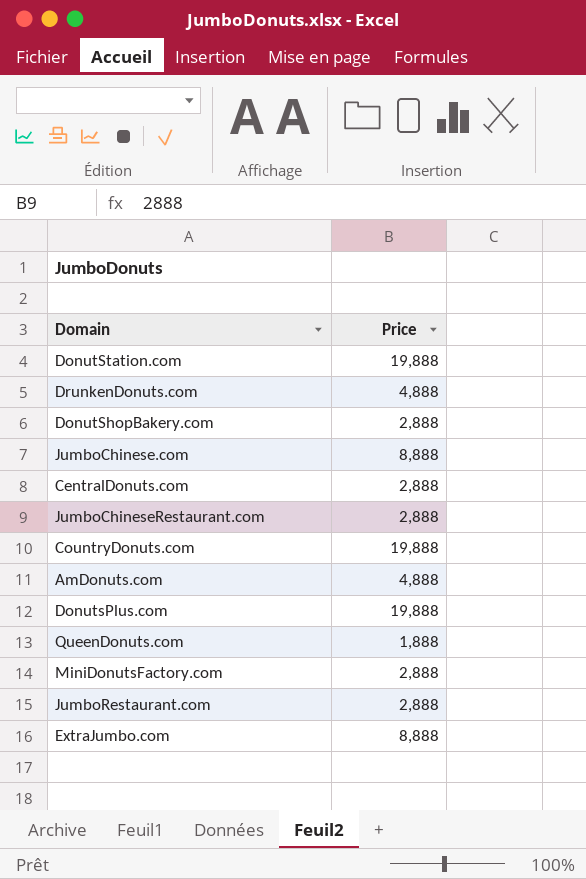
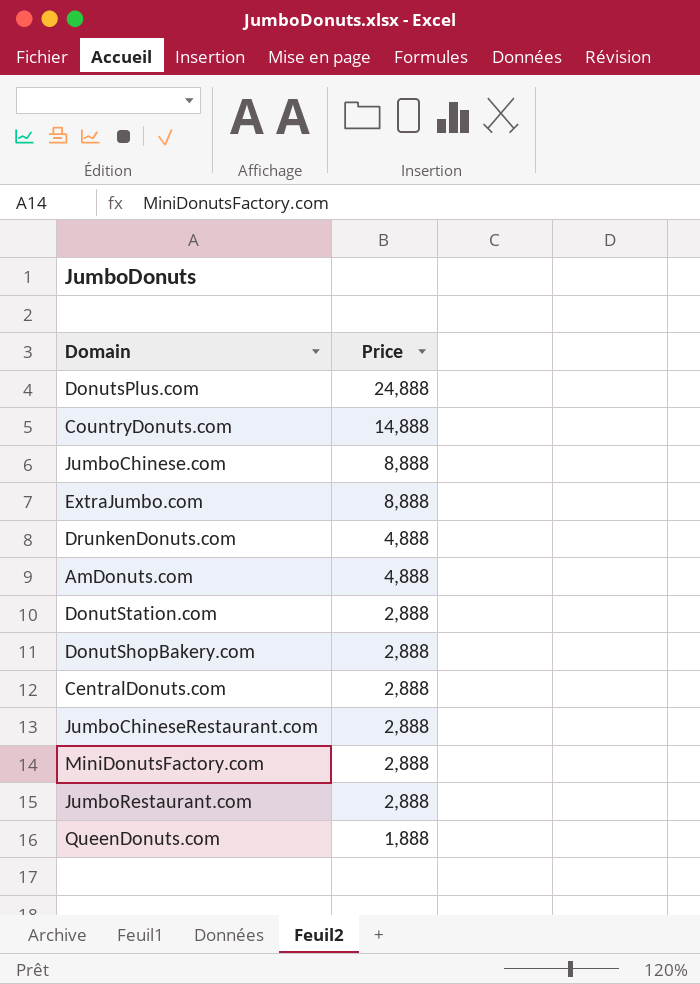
row order: none -> Price descending
DonutsPlus.com | Price: 19,888 -> 24,888
CountryDonuts.com | Price: 19,888 -> 14,888
DonutStation.com | Price: 19,888 -> 2,888

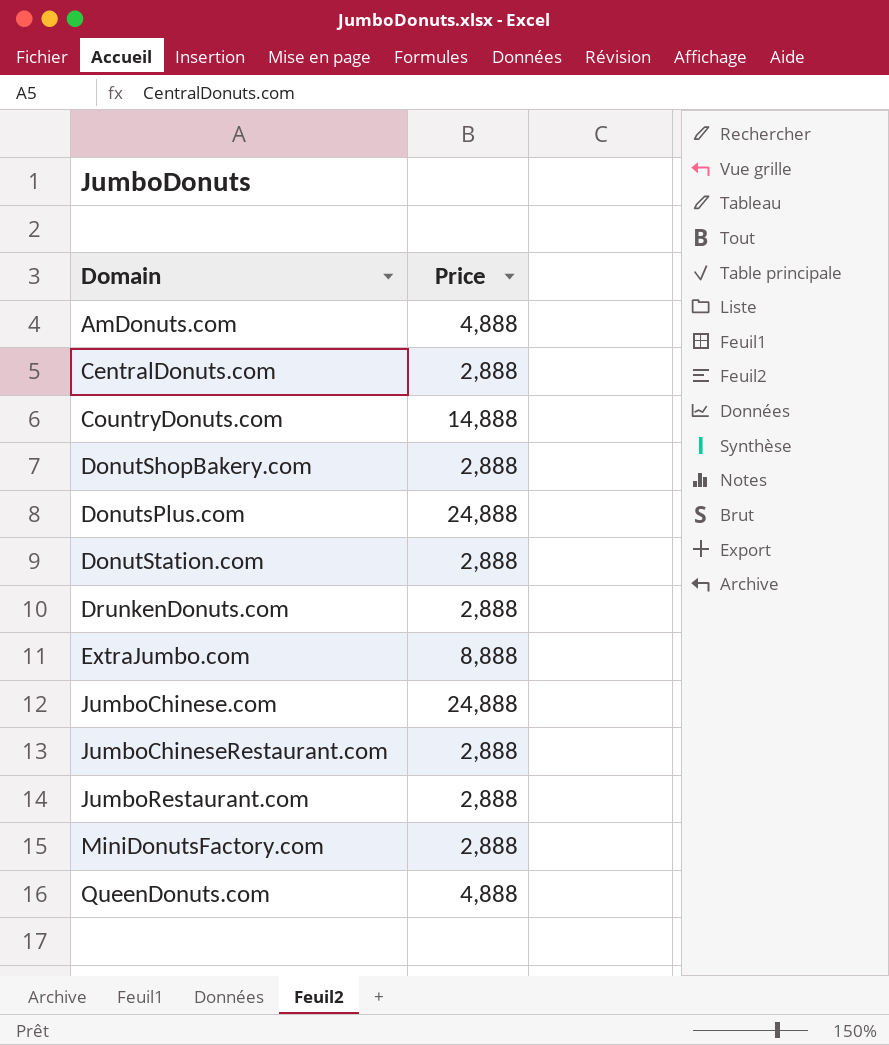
row order: Price descending -> Domain ascending
DrunkenDonuts.com | Price: 4,888 -> 2,888
JumboChinese.com | Price: 8,888 -> 24,888
QueenDonuts.com | Price: 1,888 -> 4,888

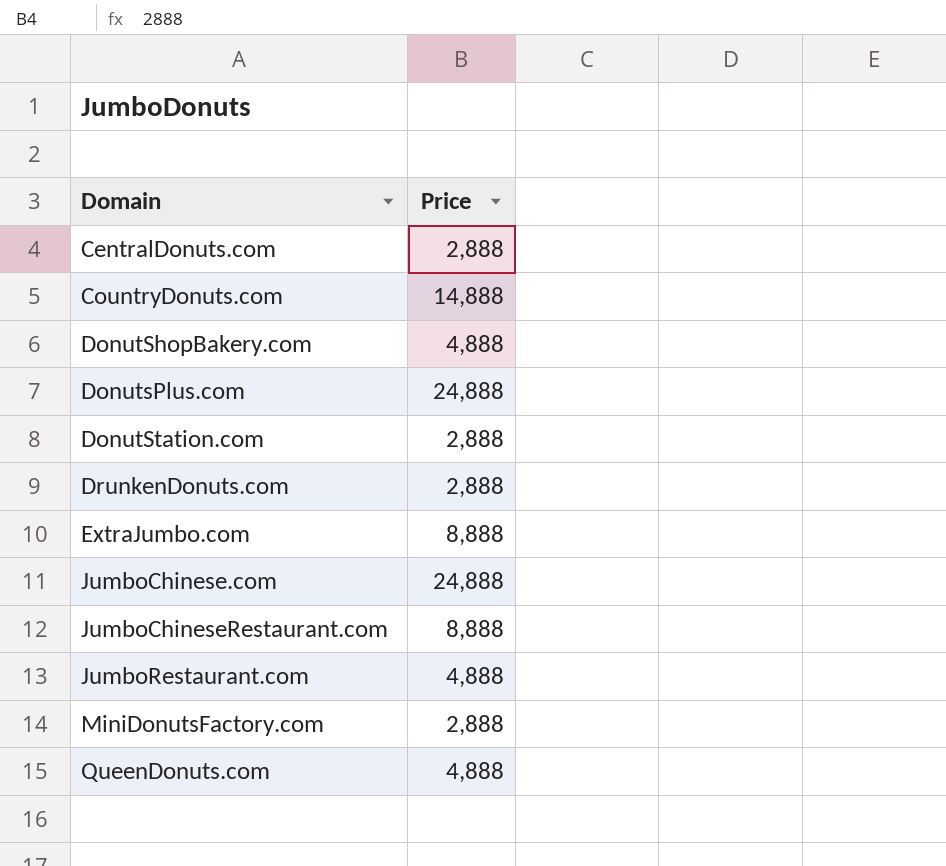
row AmDonuts.com: 4,888 -> none
DonutShopBakery.com | Price: 2,888 -> 4,888
JumboChineseRestaurant.com | Price: 2,888 -> 8,888
JumboRestaurant.com | Price: 2,888 -> 4,888

